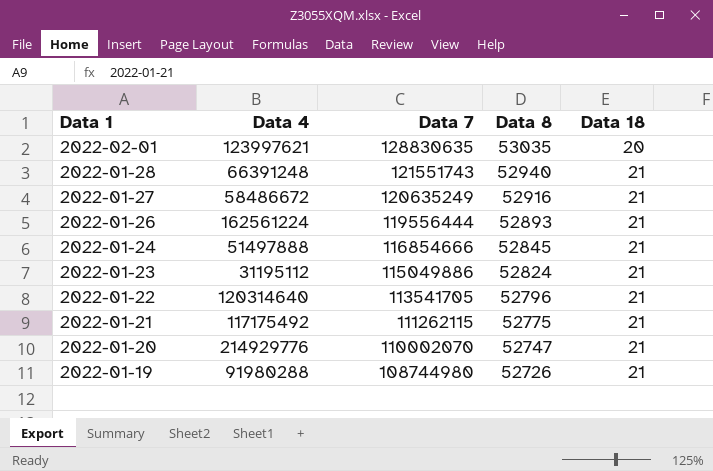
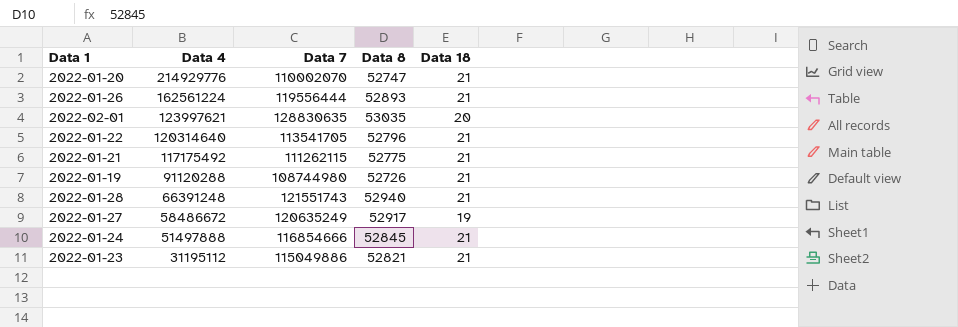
row order: Data 1 descending -> Data 4 descending
2022-01-19 | Data 4: 91980288 -> 91120288
2022-01-27 | Data 8: 52916 -> 52917
2022-01-27 | Data 18: 21 -> 19
2022-01-23 | Data 8: 52824 -> 52821

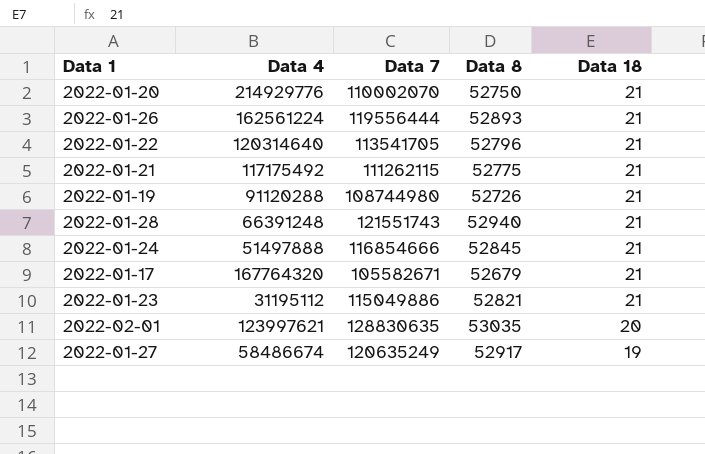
row order: Data 4 descending -> Data 18 descending
2022-01-20 | Data 8: 52747 -> 52750
row 2022-01-17: none -> 167764320 | 105582671 | 52679 | 21
2022-01-27 | Data 4: 58486672 -> 58486674

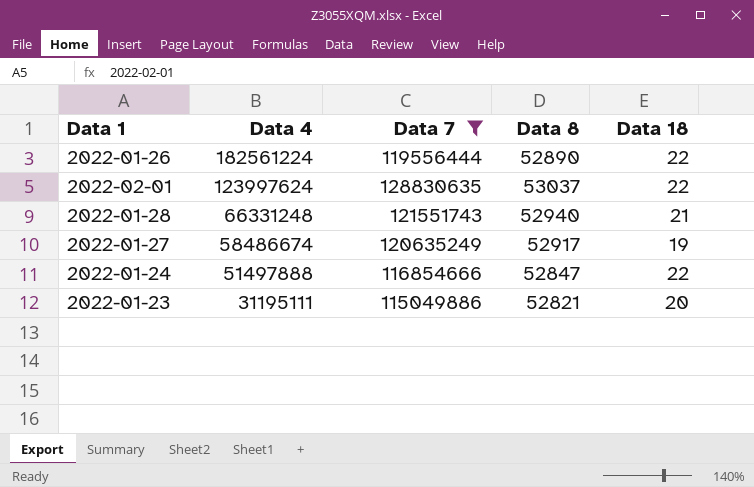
filter: none -> Data 7 >= 115049886
row order: Data 18 descending -> Data 4 descending
2022-01-26 | Data 4: 162561224 -> 182561224
2022-01-26 | Data 8: 52893 -> 52890
2022-01-26 | Data 18: 21 -> 22
2022-02-01 | Data 4: 123997621 -> 123997624
2022-02-01 | Data 8: 53035 -> 53037
2022-02-01 | Data 18: 20 -> 22
2022-01-28 | Data 4: 66391248 -> 66331248
2022-01-24 | Data 8: 52845 -> 52847
2022-01-24 | Data 18: 21 -> 22
2022-01-23 | Data 4: 31195112 -> 31195111
2022-01-23 | Data 18: 21 -> 20

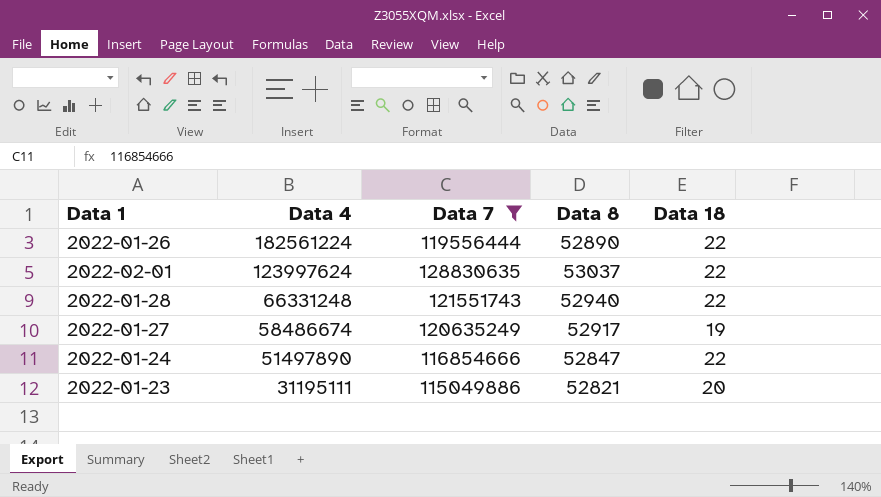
2022-01-28 | Data 18: 21 -> 22
2022-01-24 | Data 4: 51497888 -> 51497890

